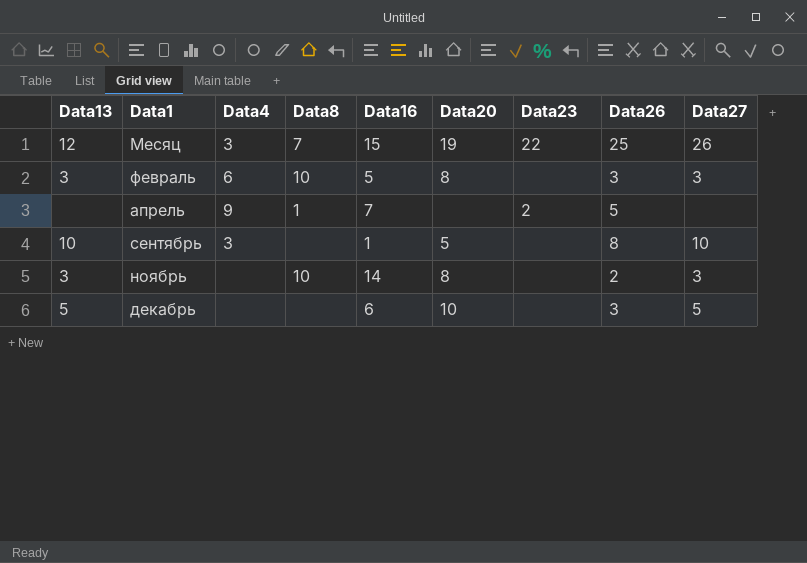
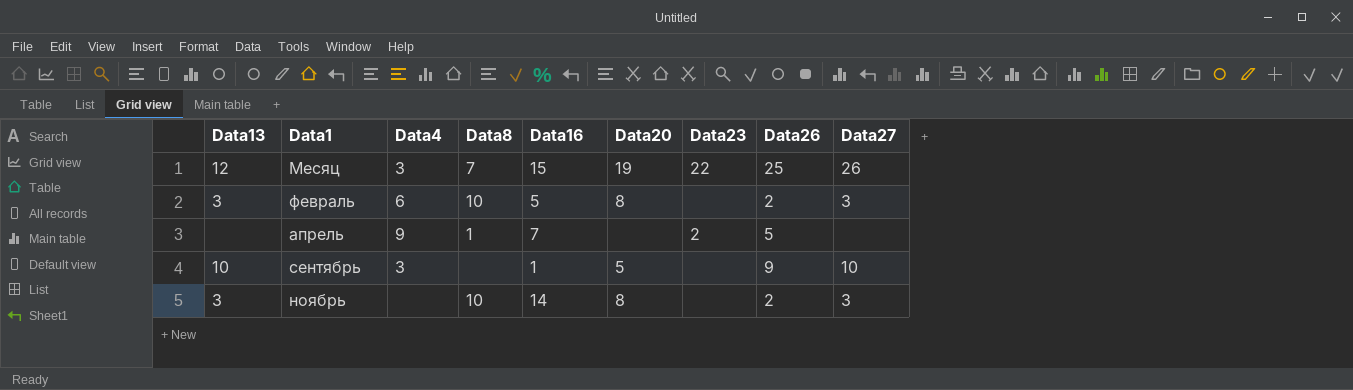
row декабрь: 5 | none | none | 6 | 10 | none | 3 | 5 -> none
февраль | Data26: 3 -> 2
сентябрь | Data26: 8 -> 9

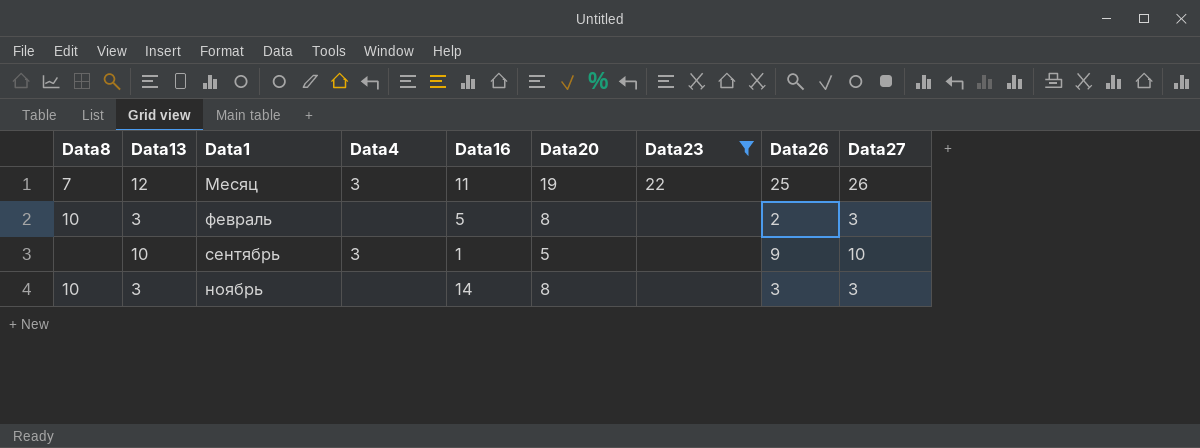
filter: none -> Data23 != 2
column Data8 | position: 4 -> 1
Месяц | Data16: 15 -> 11
февраль | Data4: 6 -> none
ноябрь | Data26: 2 -> 3

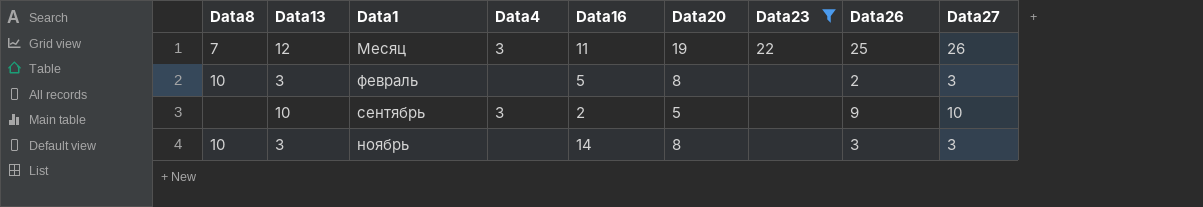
сентябрь | Data16: 1 -> 2

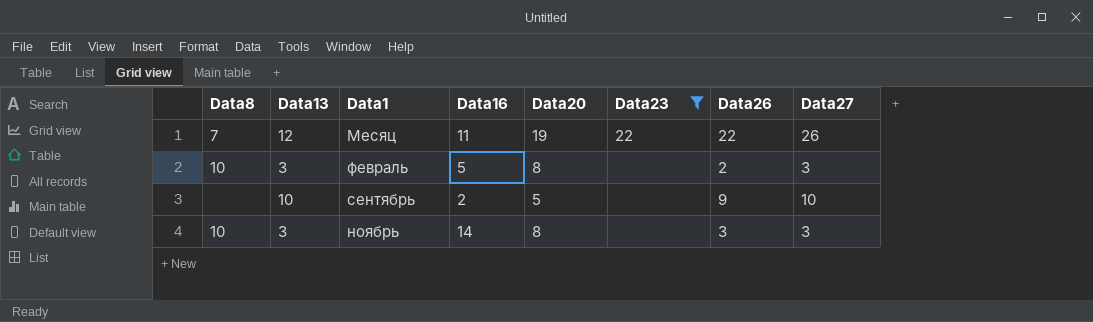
column Data4 | position: 4 -> none
Месяц | Data26: 25 -> 22

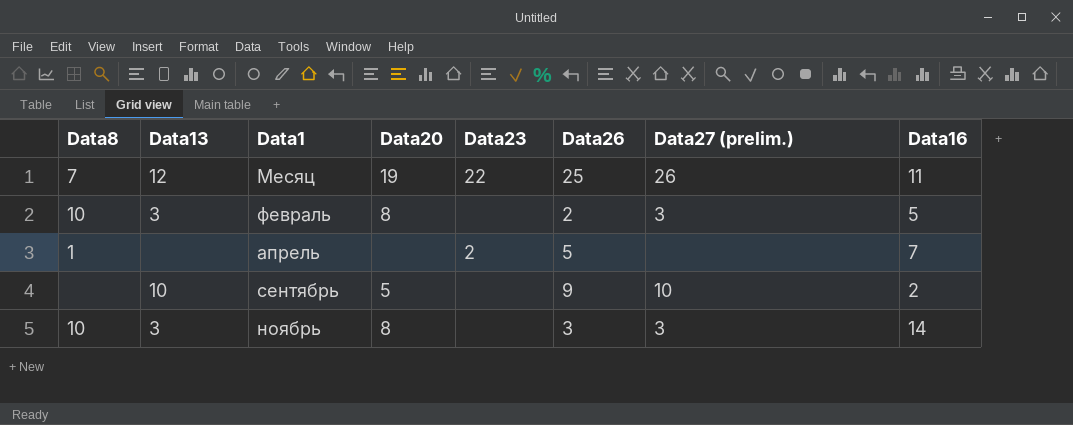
filter: Data23 != 2 -> none
column name: Data27 -> Data27 (prelim.)
column Data16 | position: 4 -> 8
Месяц | Data26: 22 -> 25

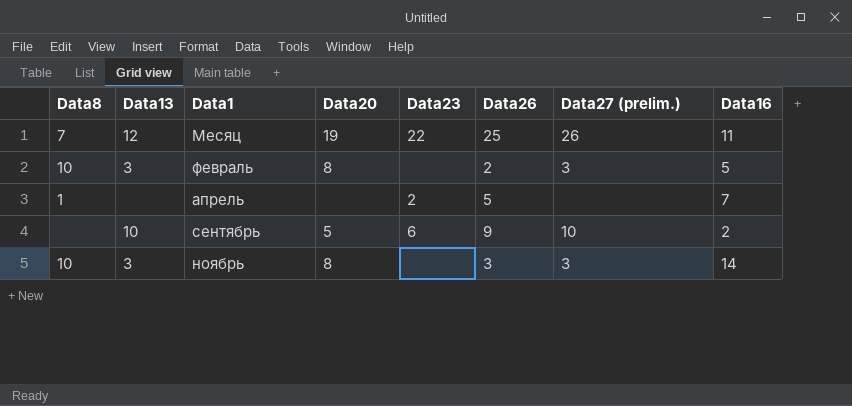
сентябрь | Data23: none -> 6

